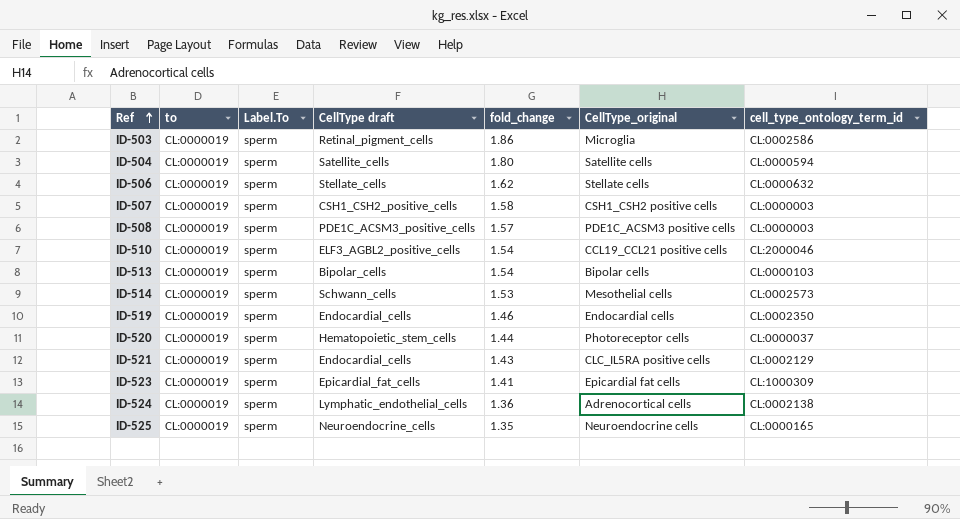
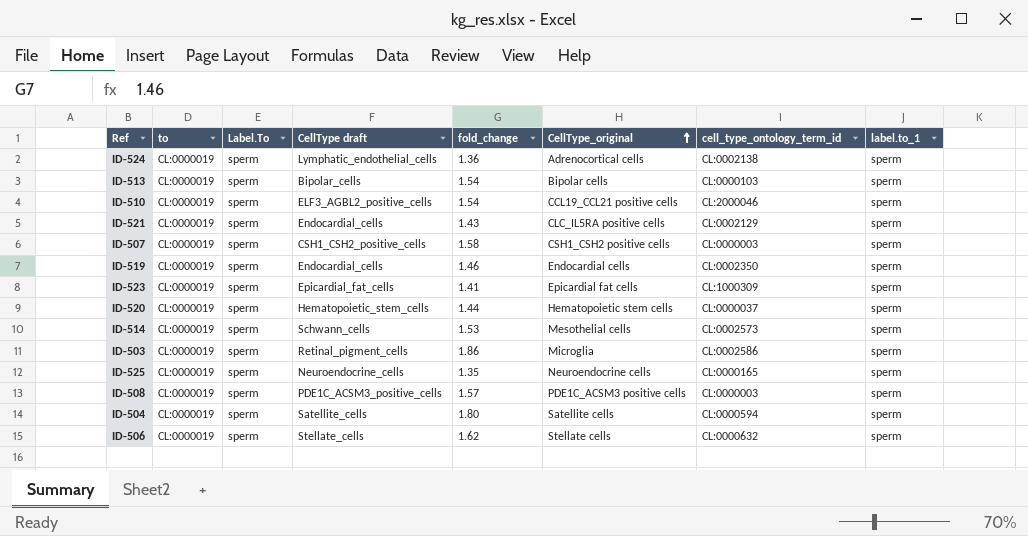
row order: Ref ascending -> CellType_original ascending
column label.to_1 | position: none -> 8
ID-520 | CellType_original: Photoreceptor cells -> Hematopoietic stem cells

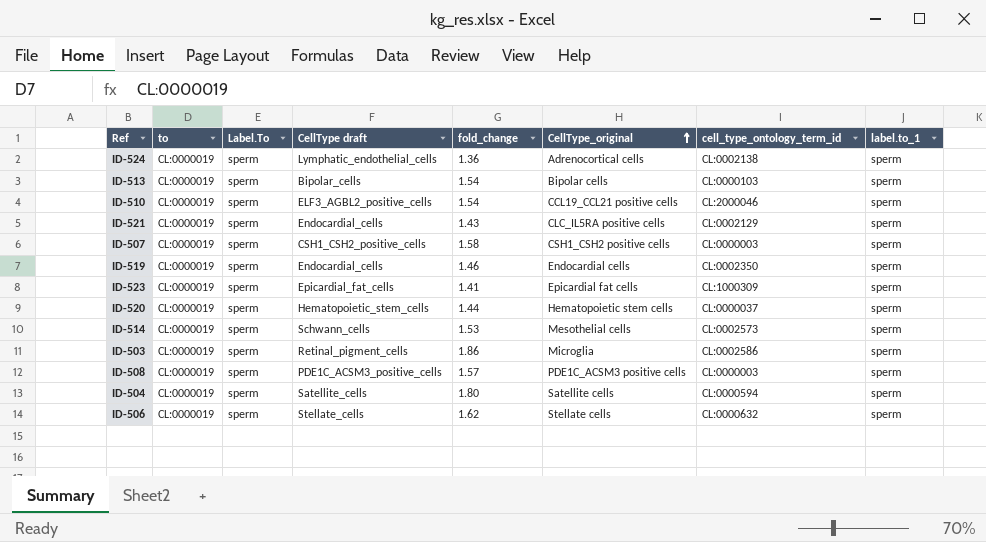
row ID-525: CL:0000019 | sperm | Neuroendocrine_cells | 1.35 | Neuroendocrine cells | CL:0000165 | sperm -> none

